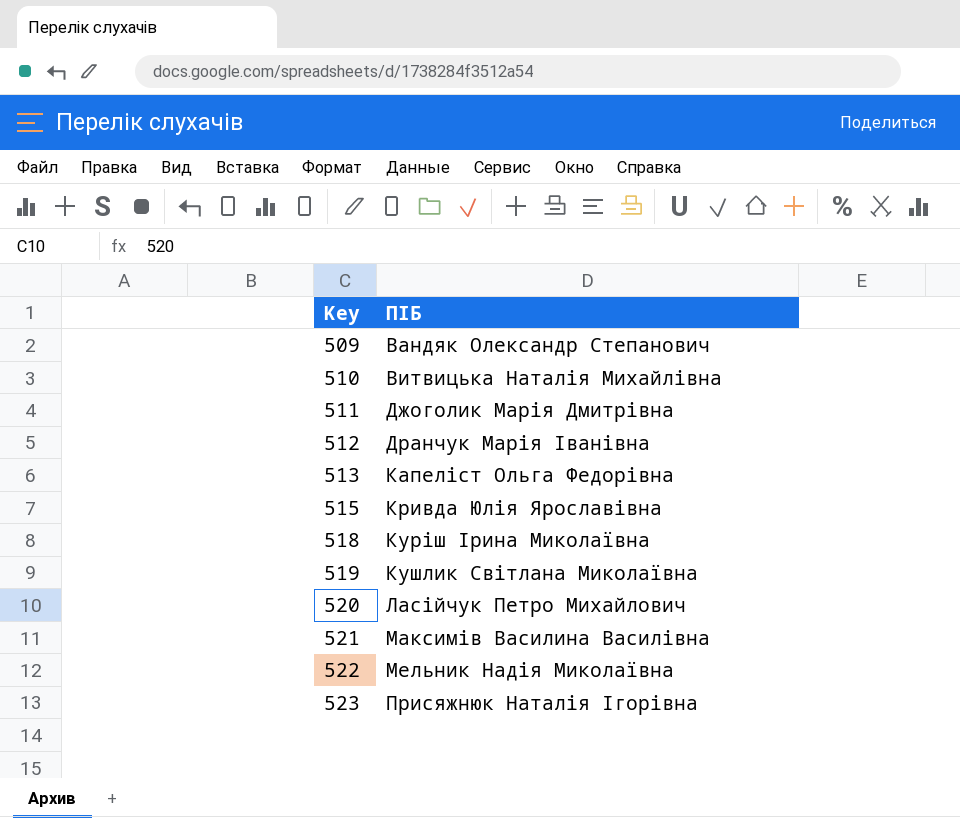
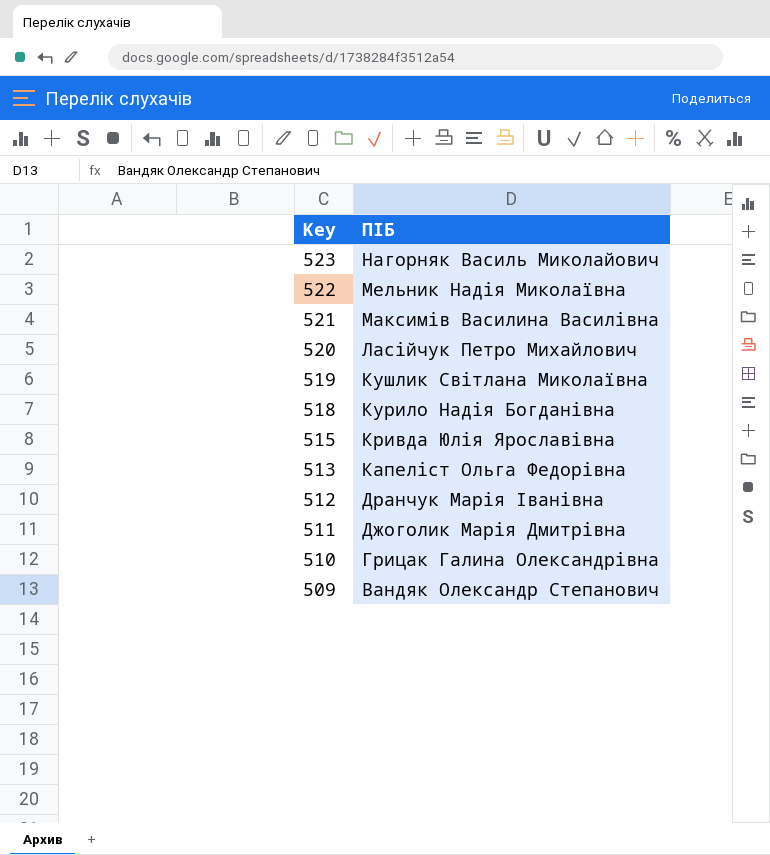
row order: Key ascending -> Key descending
523 | ПІБ: Присяжнюк Наталія Ігорівна -> Нагорняк Василь Миколайович
518 | ПІБ: Куріш Ірина Миколаївна -> Курило Надія Богданівна
510 | ПІБ: Витвицька Наталія Михайлівна -> Грицак Галина Олександрівна

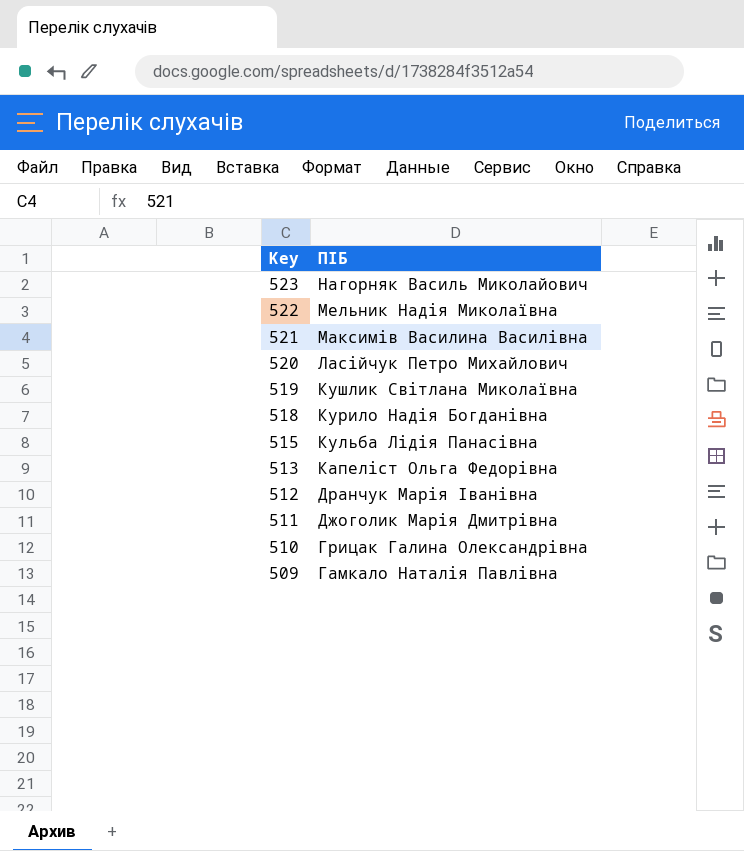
515 | ПІБ: Кривда Юлія Ярославівна -> Кульба Лідія Панасівна
509 | ПІБ: Вандяк Олександр Степанович -> Гамкало Наталія Павлівна

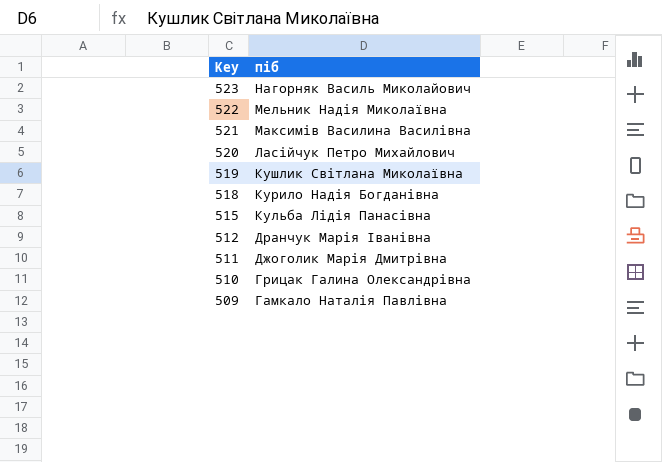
column name: ПІБ -> піб
row 513: Капеліст Ольга Федорівна -> none

